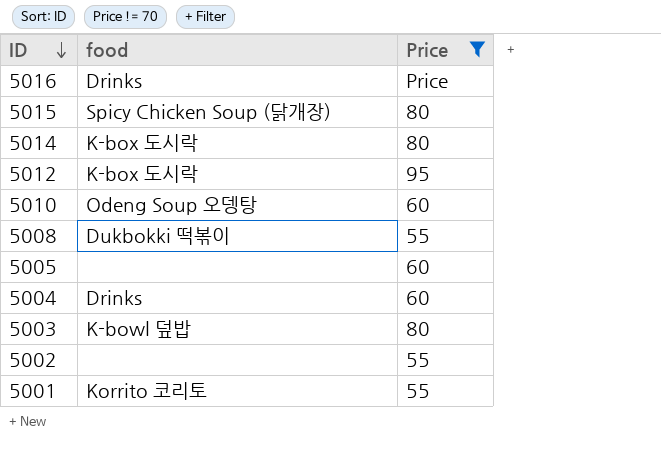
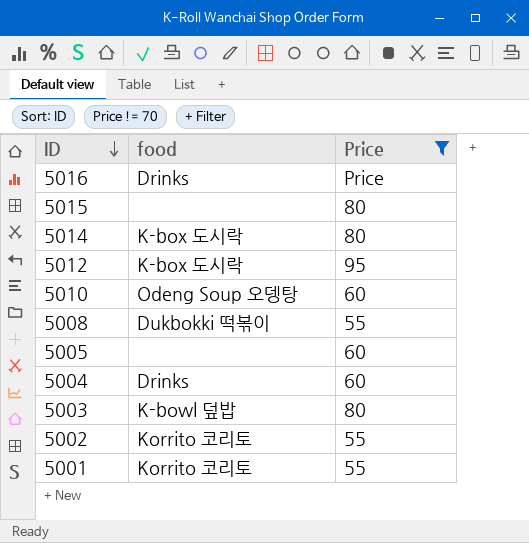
5015 | food: Spicy Chicken Soup (닭개장) -> none
5002 | food: none -> Korrito 코리토

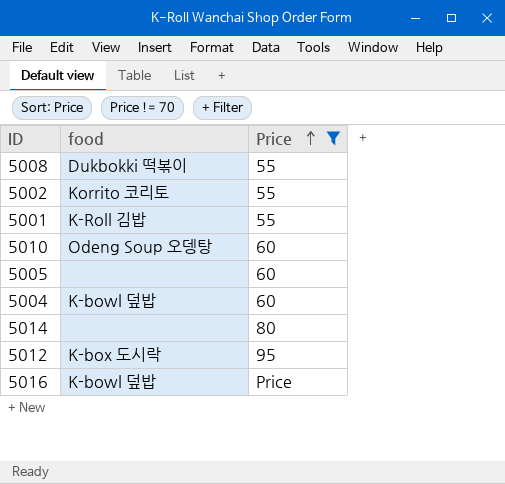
row order: ID descending -> Price ascending
row 5015: none | 80 -> none
row 5003: K-bowl 덮밥 | 80 -> none
5001 | food: Korrito 코리토 -> K-Roll 김밥
5004 | food: Drinks -> K-bowl 덮밥
5014 | food: K-box 도시락 -> none
5016 | food: Drinks -> K-bowl 덮밥

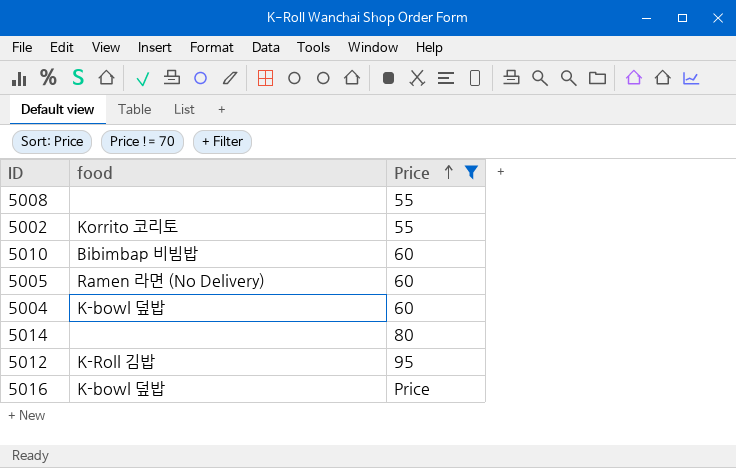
row 5001: K-Roll 김밥 | 55 -> none
5008 | food: Dukbokki 떡볶이 -> none
5010 | food: Odeng Soup 오뎅탕 -> Bibimbap 비빔밥
5005 | food: none -> Ramen 라면 (No Delivery)
5012 | food: K-box 도시락 -> K-Roll 김밥

